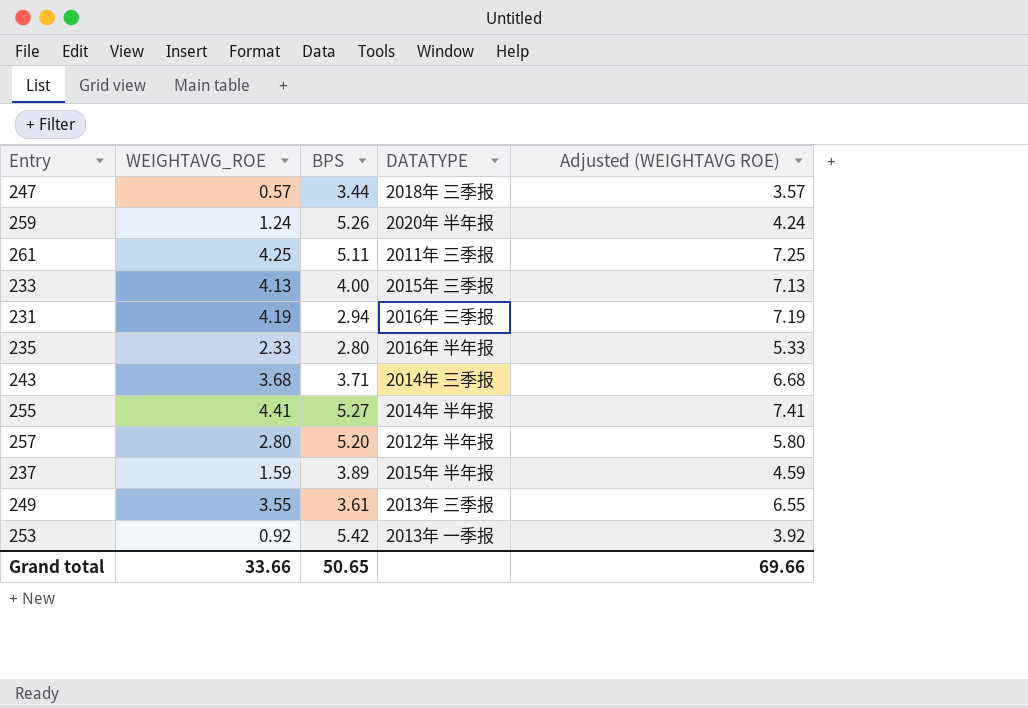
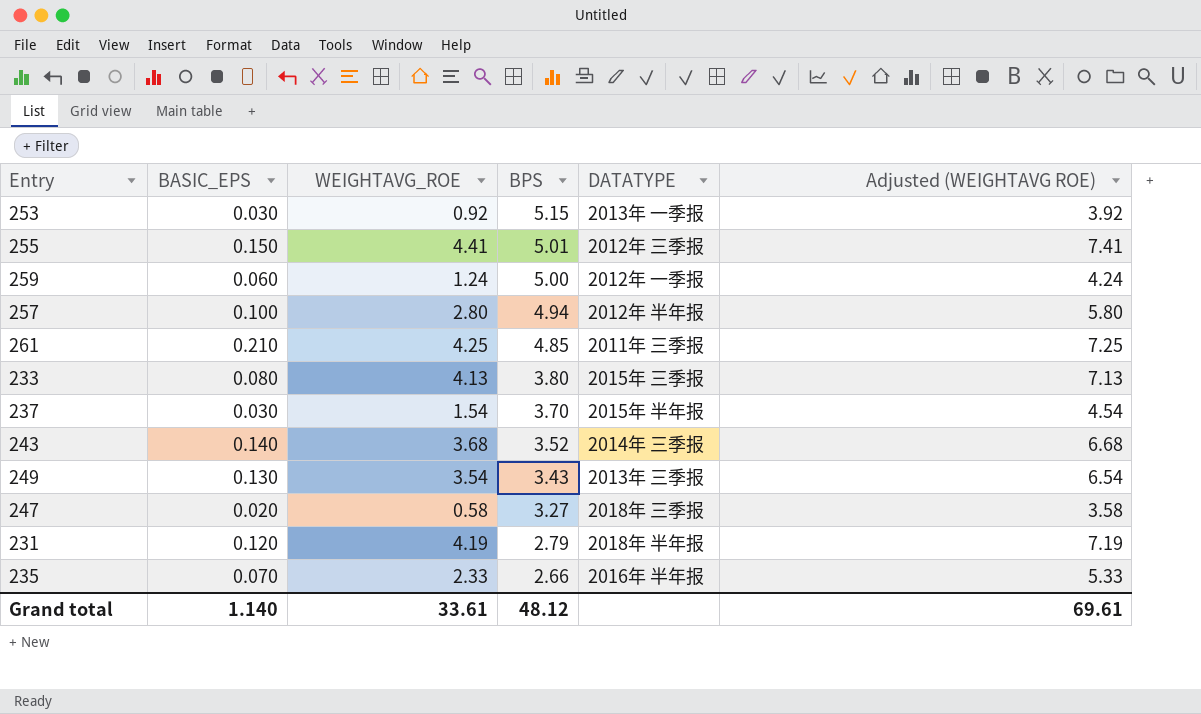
row order: none -> BPS descending
column BASIC_EPS | position: none -> 2
253 | BPS: 5.42 -> 5.15
255 | BPS: 5.27 -> 5.01
255 | DATATYPE: 2014年 半年报 -> 2012年 三季报
259 | BPS: 5.26 -> 5.00
259 | DATATYPE: 2020年 半年报 -> 2012年 一季报
257 | BPS: 5.20 -> 4.94
261 | BPS: 5.11 -> 4.85
233 | BPS: 4.00 -> 3.80
237 | WEIGHTAVG_ROE: 1.59 -> 1.54
237 | BPS: 3.89 -> 3.70
237 | Adjusted (WEIGHTAVG ROE): 4.59 -> 4.54
243 | BPS: 3.71 -> 3.52
249 | WEIGHTAVG_ROE: 3.55 -> 3.54
249 | BPS: 3.61 -> 3.43
249 | Adjusted (WEIGHTAVG ROE): 6.55 -> 6.54
247 | WEIGHTAVG_ROE: 0.57 -> 0.58
247 | BPS: 3.44 -> 3.27
247 | Adjusted (WEIGHTAVG ROE): 3.57 -> 3.58
231 | BPS: 2.94 -> 2.79
231 | DATATYPE: 2016年 三季报 -> 2018年 半年报
235 | BPS: 2.80 -> 2.66
Grand total | WEIGHTAVG_ROE: 33.66 -> 33.61
Grand total | BPS: 50.65 -> 48.12
Grand total | Adjusted (WEIGHTAVG ROE): 69.66 -> 69.61

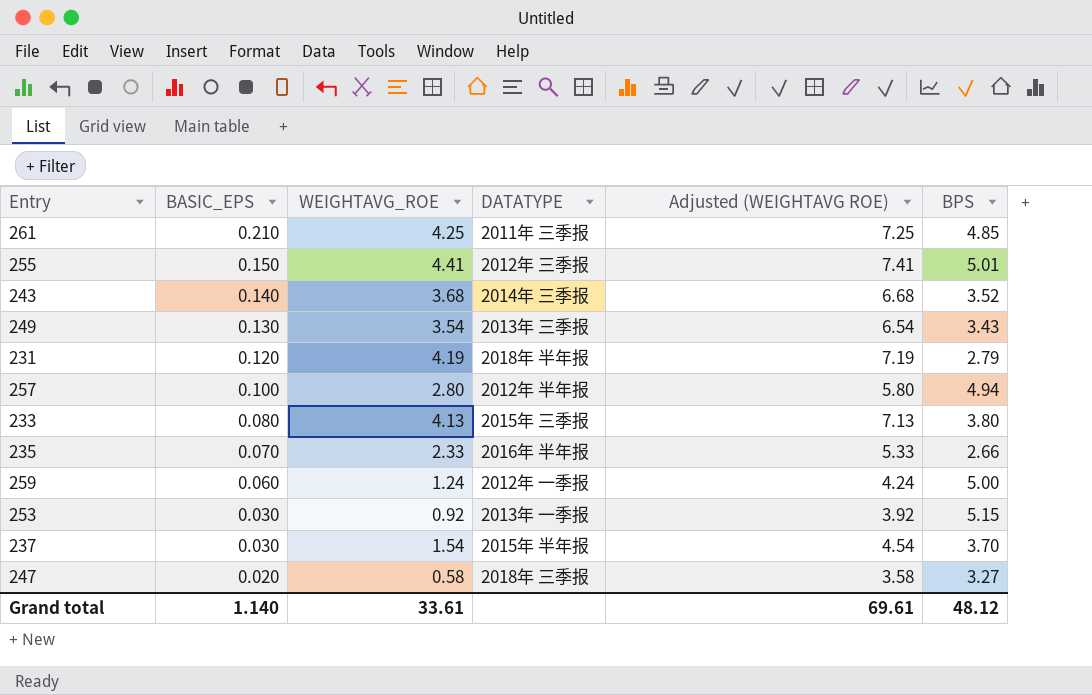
row order: BPS descending -> BASIC_EPS descending
column BPS | position: 4 -> 6

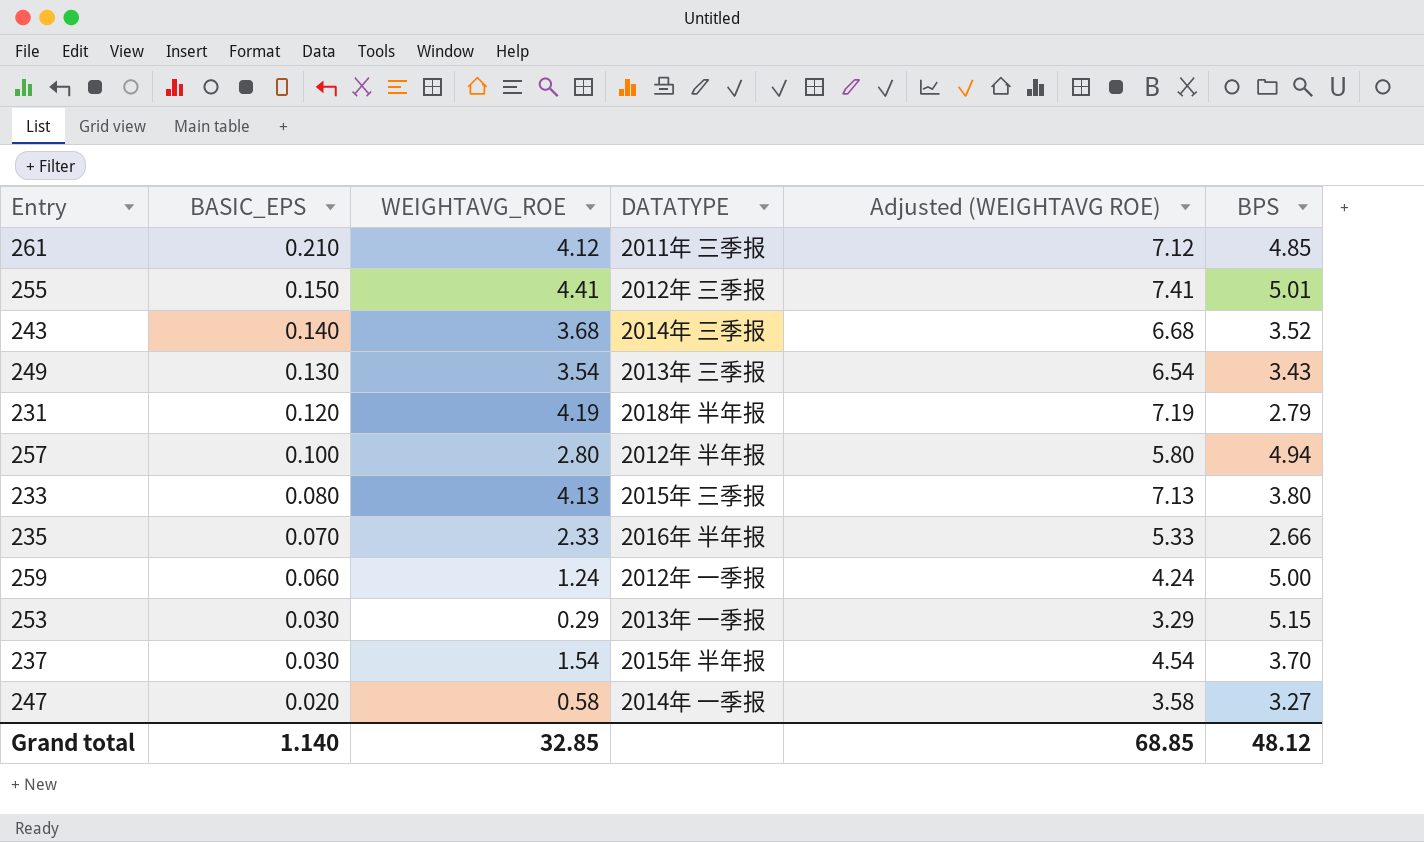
261 | WEIGHTAVG_ROE: 4.25 -> 4.12
261 | Adjusted (WEIGHTAVG ROE): 7.25 -> 7.12
253 | WEIGHTAVG_ROE: 0.92 -> 0.29
253 | Adjusted (WEIGHTAVG ROE): 3.92 -> 3.29
247 | DATATYPE: 2018年 三季报 -> 2014年 一季报
Grand total | WEIGHTAVG_ROE: 33.61 -> 32.85
Grand total | Adjusted (WEIGHTAVG ROE): 69.61 -> 68.85

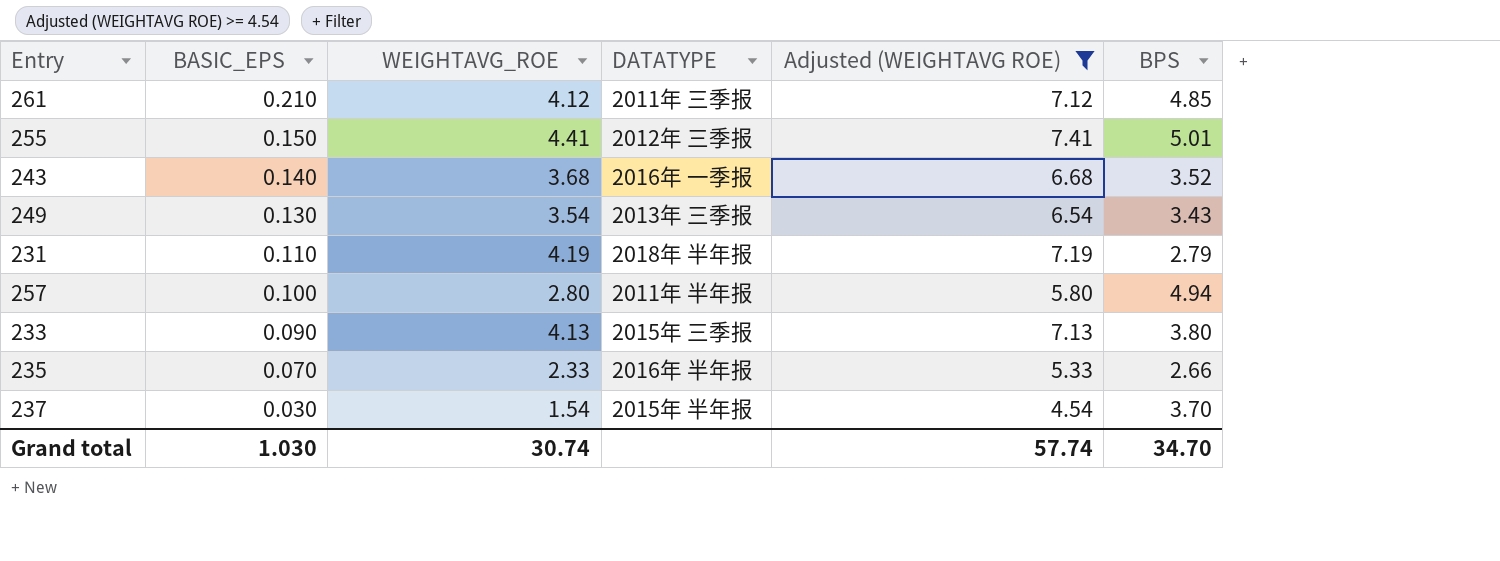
filter: none -> Adjusted (WEIGHTAVG ROE) >= 4.54
243 | DATATYPE: 2014年 三季报 -> 2016年 一季报
231 | BASIC_EPS: 0.120 -> 0.110
257 | DATATYPE: 2012年 半年报 -> 2011年 半年报
233 | BASIC_EPS: 0.080 -> 0.090
Grand total | BASIC_EPS: 1.140 -> 1.030
Grand total | WEIGHTAVG_ROE: 32.85 -> 30.74
Grand total | Adjusted (WEIGHTAVG ROE): 68.85 -> 57.74
Grand total | BPS: 48.12 -> 34.70

